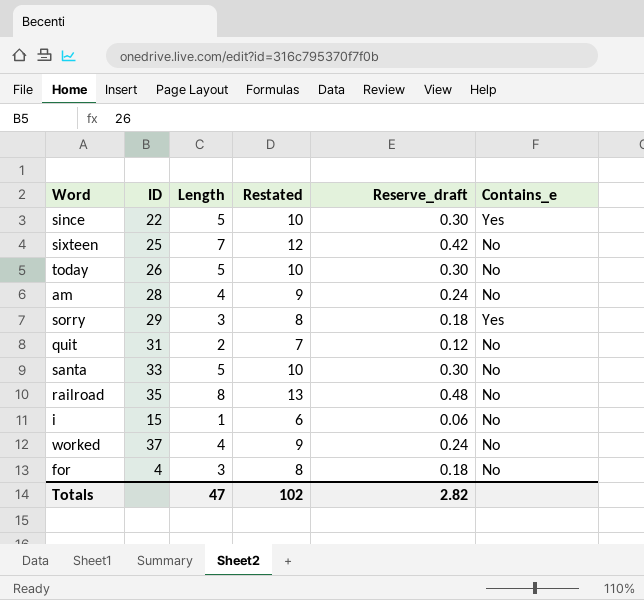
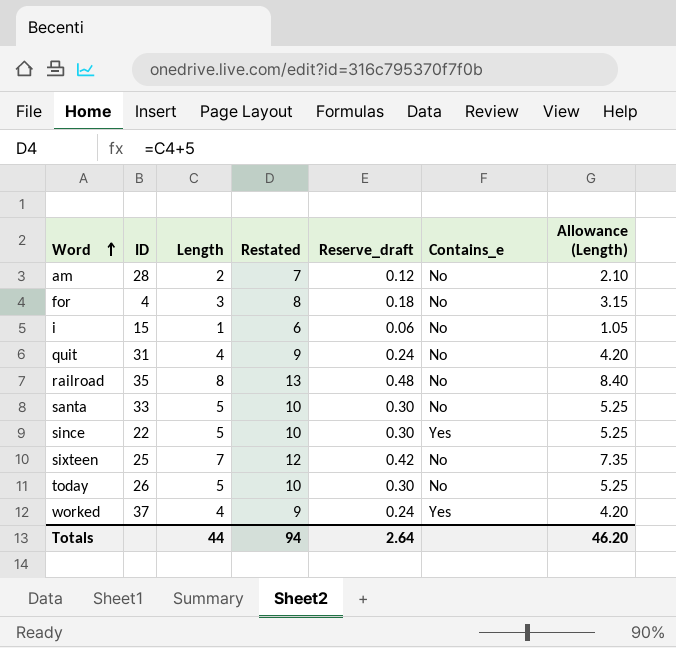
row order: none -> Word ascending
column Allowance (Length) | formula: none -> [Length] * 1.05
row sorry: 29 | 3 | 8 | 0.18 | Yes -> none
am | Length: 4 -> 2
am | Restated: 9 -> 7
am | Reserve_draft: 0.24 -> 0.12
quit | Length: 2 -> 4
quit | Restated: 7 -> 9
quit | Reserve_draft: 0.12 -> 0.24
worked | Contains_e: No -> Yes
Totals | Length: 47 -> 44
Totals | Restated: 102 -> 94
Totals | Reserve_draft: 2.82 -> 2.64

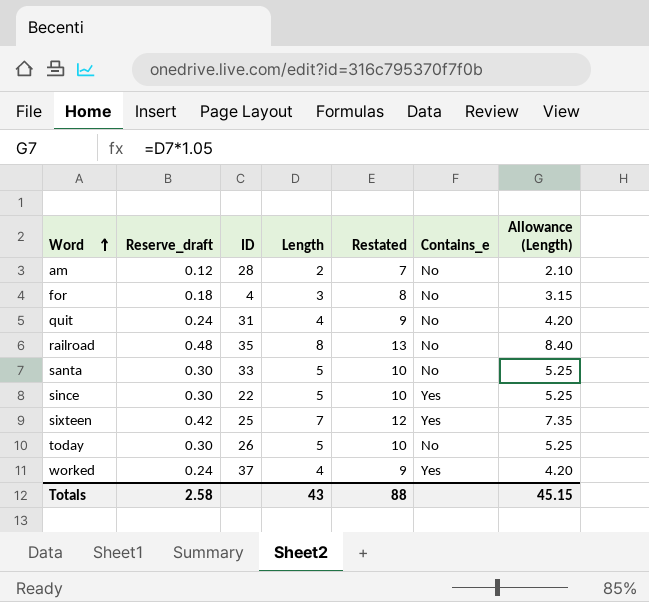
column Reserve_draft | position: 5 -> 2
row i: 15 | 1 | 6 | 0.06 | No | 1.05 -> none
sixteen | Contains_e: No -> Yes
Totals | Reserve_draft: 2.64 -> 2.58
Totals | Length: 44 -> 43
Totals | Restated: 94 -> 88
Totals | Allowance (Length): 46.20 -> 45.15

